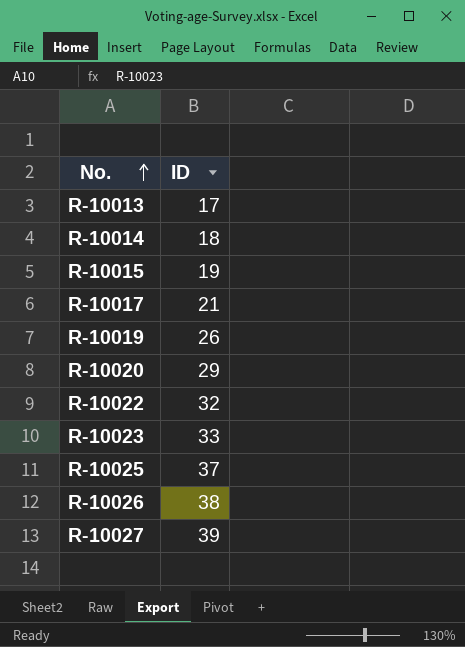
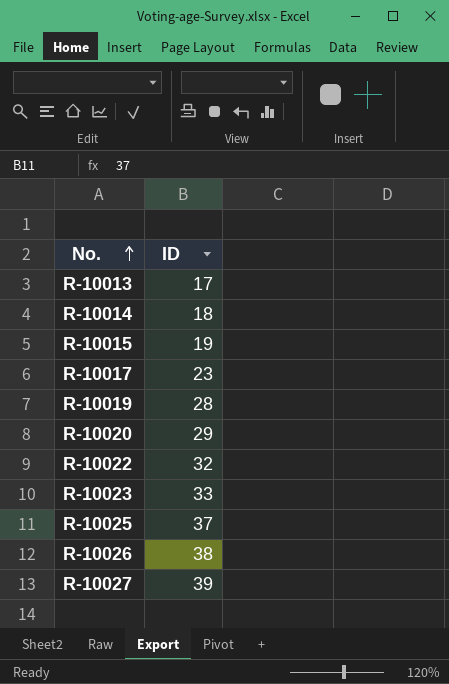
R-10017 | ID: 21 -> 23
R-10019 | ID: 26 -> 28

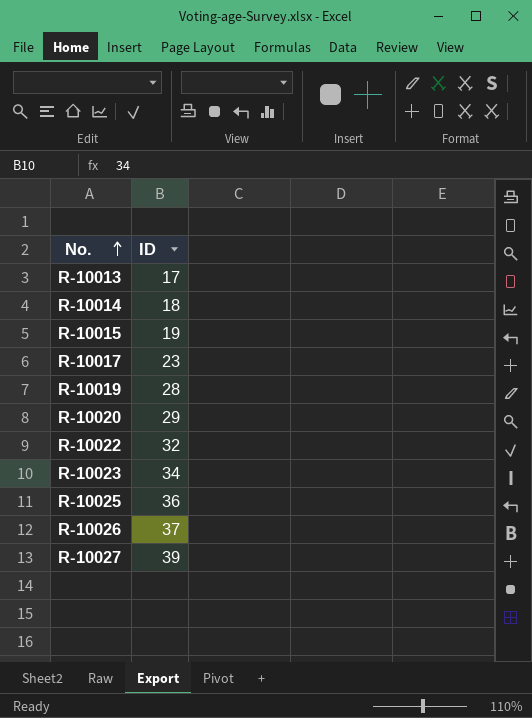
R-10023 | ID: 33 -> 34
R-10025 | ID: 37 -> 36
R-10026 | ID: 38 -> 37

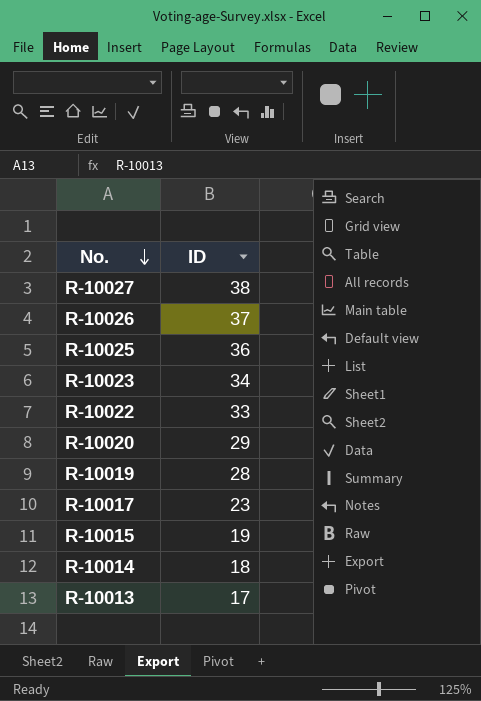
row order: No. ascending -> No. descending
R-10027 | ID: 39 -> 38
R-10022 | ID: 32 -> 33

